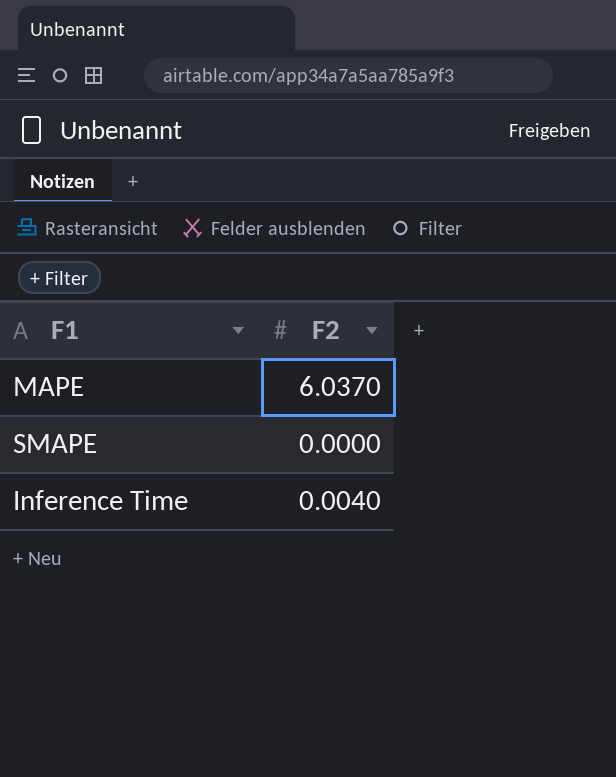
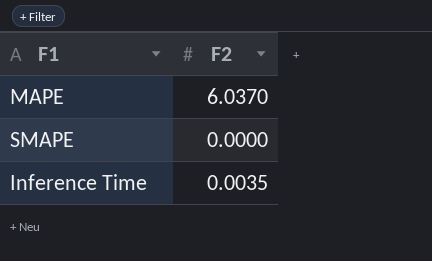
Inference Time | F2: 0.0040 -> 0.0035

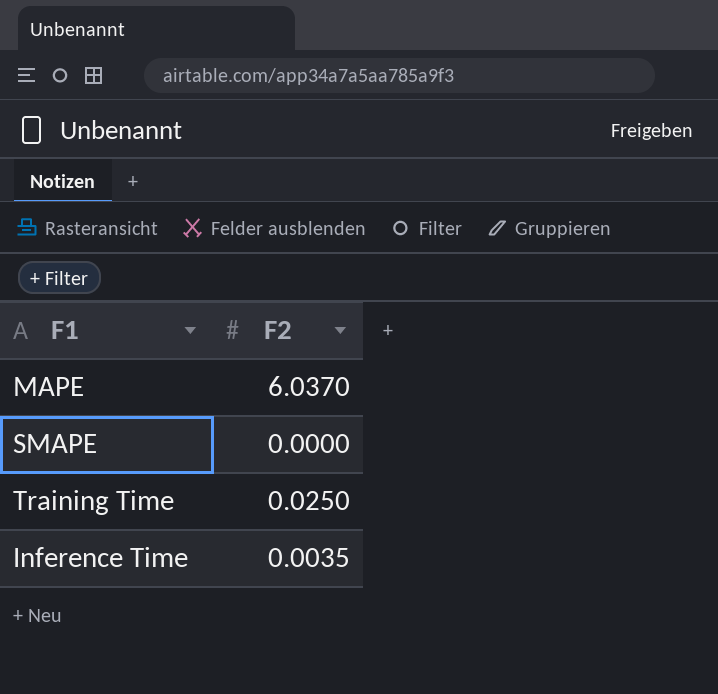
row Training Time: none -> 0.0250

